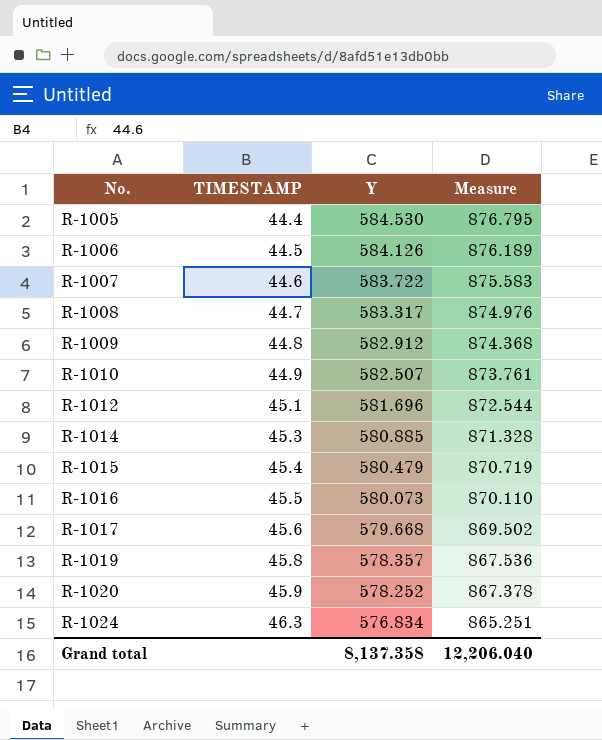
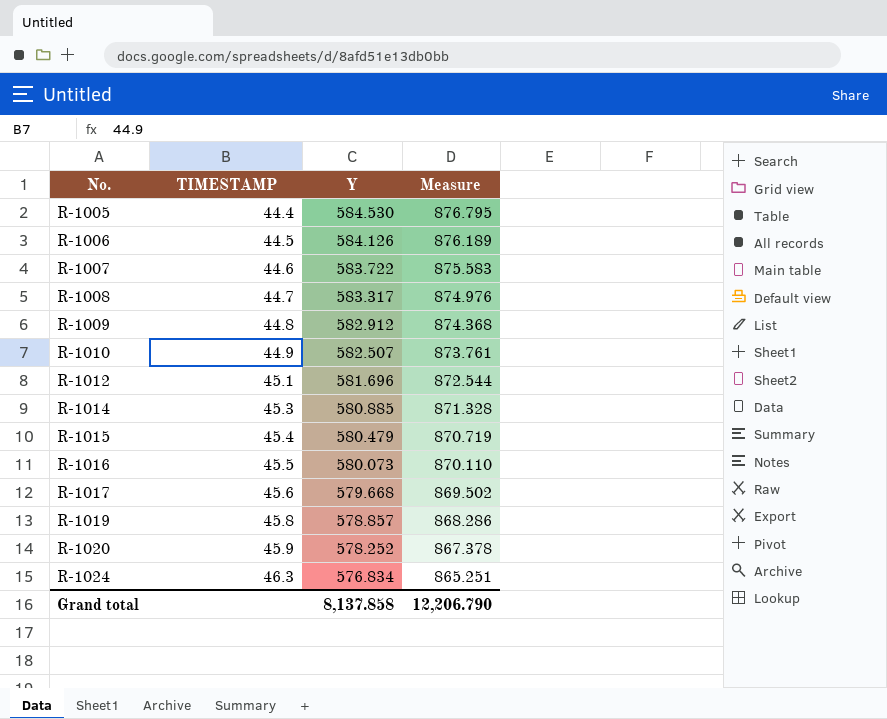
R-1019 | Y: 578.357 -> 578.857
R-1019 | Measure: 867.536 -> 868.286
Grand total | Y: 8,137.358 -> 8,137.858
Grand total | Measure: 12,206.040 -> 12,206.790

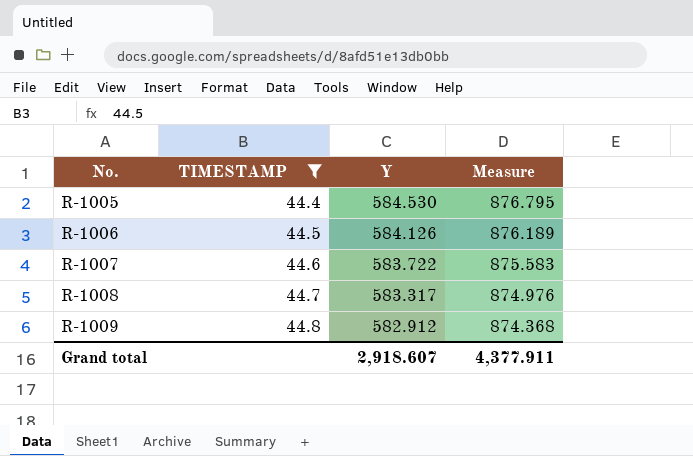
filter: none -> TIMESTAMP <= 44.8
Grand total | Y: 8,137.858 -> 2,918.607
Grand total | Measure: 12,206.790 -> 4,377.911

